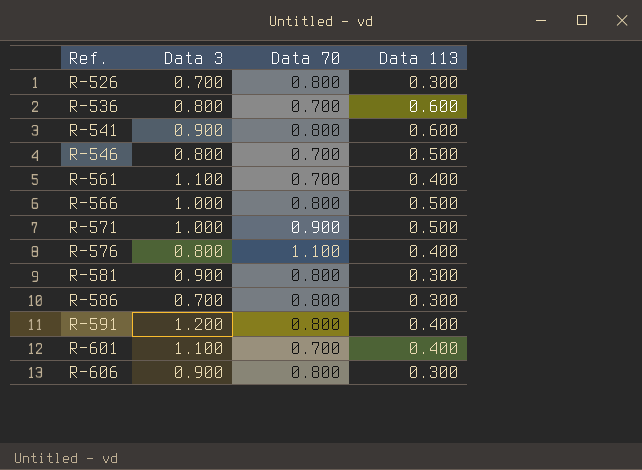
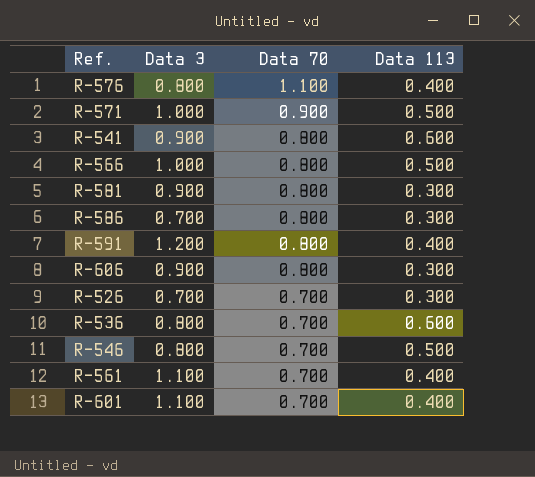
row order: Ref. ascending -> Data 70 descending
R-526 | Data 70: 0.800 -> 0.700

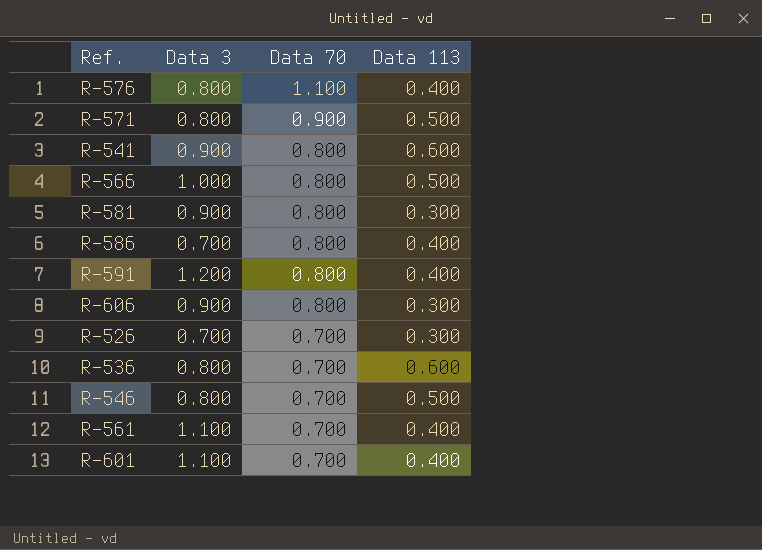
R-571 | Data 3: 1.000 -> 0.800
R-586 | Data 113: 0.300 -> 0.400

